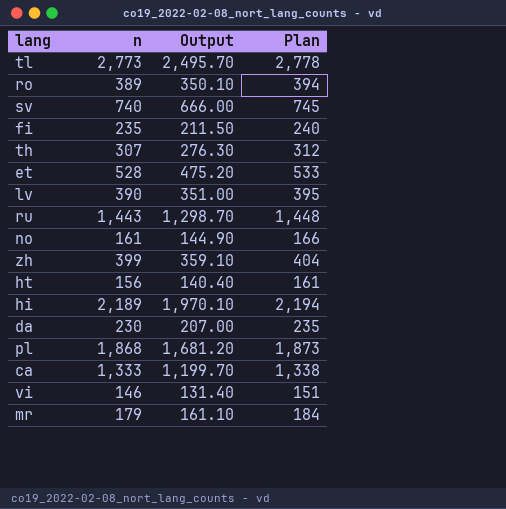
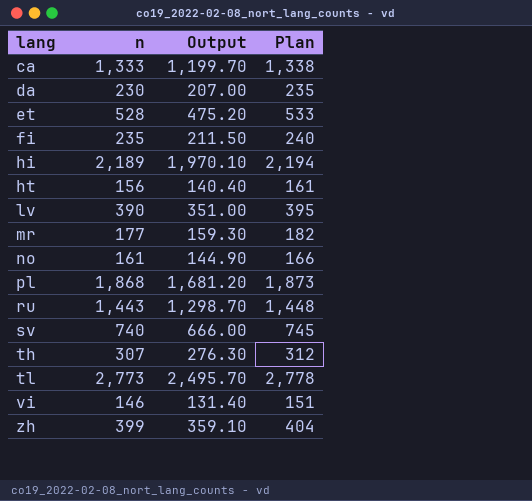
row order: none -> lang ascending
row ro: 389 | 350.10 | 394 -> none
mr | n: 179 -> 177
mr | Output: 161.10 -> 159.30
mr | Plan: 184 -> 182

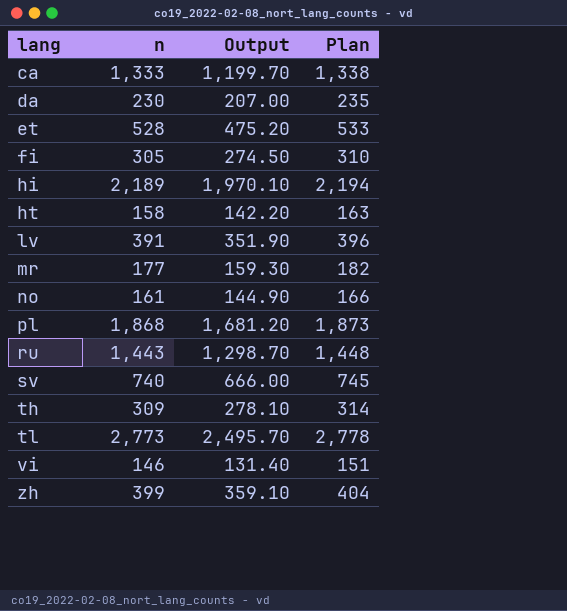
fi | n: 235 -> 305
fi | Output: 211.50 -> 274.50
fi | Plan: 240 -> 310
ht | n: 156 -> 158
ht | Output: 140.40 -> 142.20
ht | Plan: 161 -> 163
lv | n: 390 -> 391
lv | Output: 351.00 -> 351.90
lv | Plan: 395 -> 396
th | n: 307 -> 309
th | Output: 276.30 -> 278.10
th | Plan: 312 -> 314

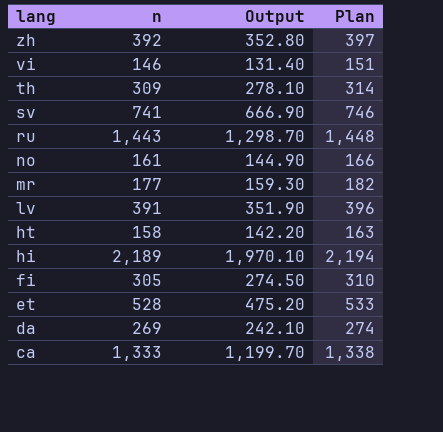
row order: lang ascending -> lang descending
row pl: 1,868 | 1,681.20 | 1,873 -> none
row tl: 2,773 | 2,495.70 | 2,778 -> none
zh | n: 399 -> 392
zh | Output: 359.10 -> 352.80
zh | Plan: 404 -> 397
sv | n: 740 -> 741
sv | Output: 666.00 -> 666.90
sv | Plan: 745 -> 746
da | n: 230 -> 269
da | Output: 207.00 -> 242.10
da | Plan: 235 -> 274

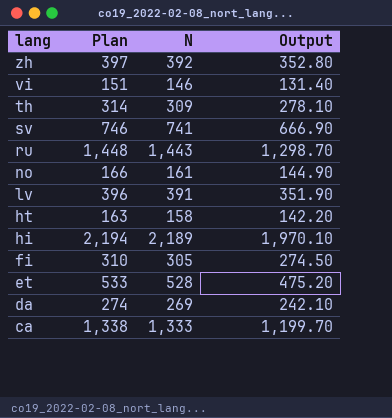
column Plan | position: 4 -> 2
column name: n -> N
row mr: 177 | 159.30 | 182 -> none

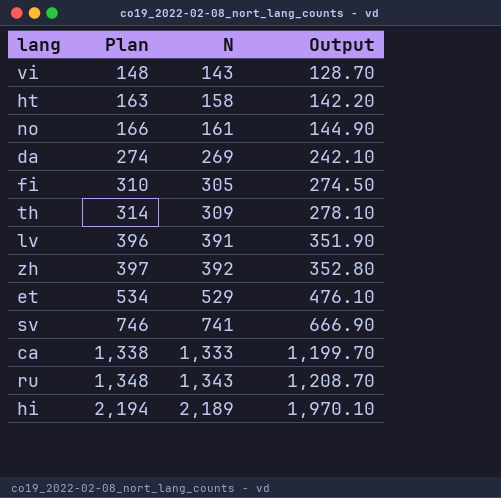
row order: lang descending -> Plan ascending
vi | Plan: 151 -> 148
vi | N: 146 -> 143
vi | Output: 131.40 -> 128.70
et | Plan: 533 -> 534
et | N: 528 -> 529
et | Output: 475.20 -> 476.10
ru | Plan: 1,448 -> 1,348
ru | N: 1,443 -> 1,343
ru | Output: 1,298.70 -> 1,208.70

